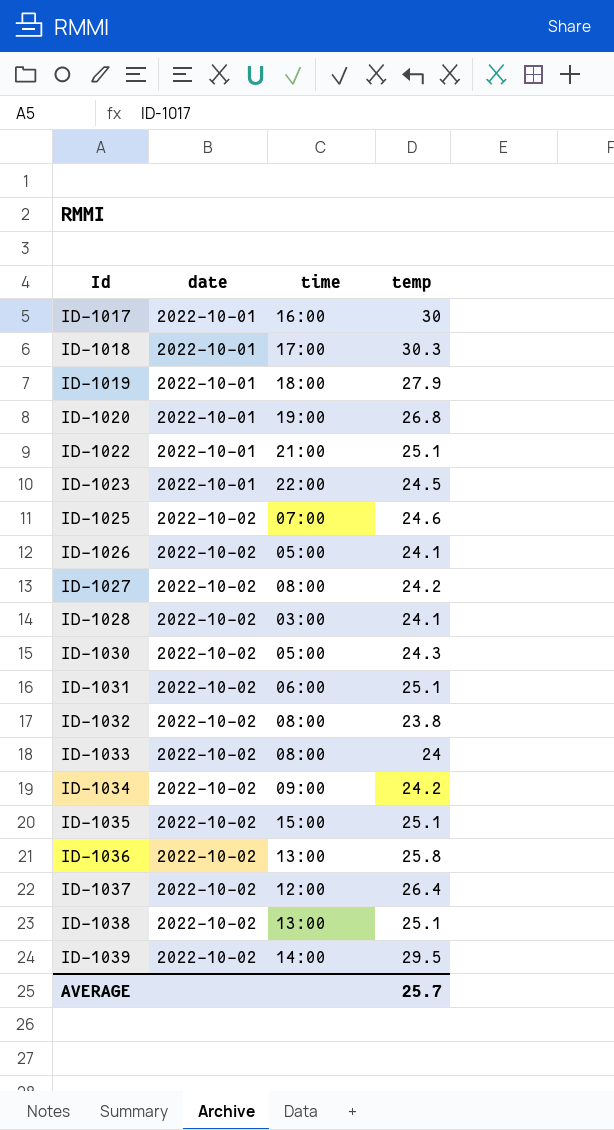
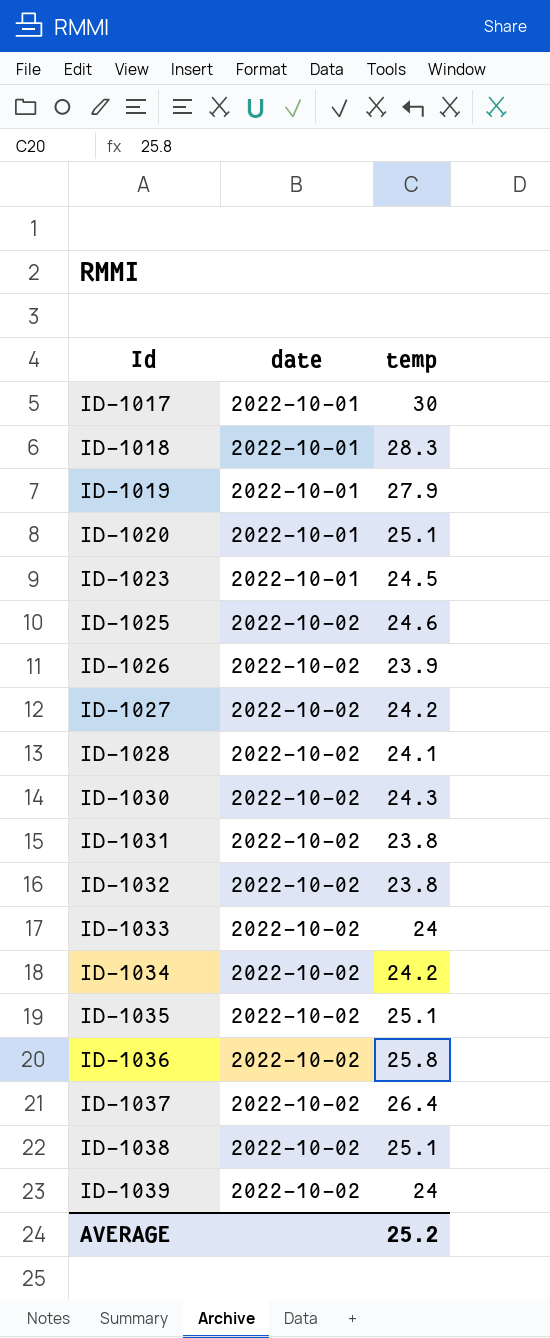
column time | position: 3 -> none
row ID-1022: 2022-10-01 | 21:00 | 25.1 -> none
ID-1018 | temp: 30.3 -> 28.3
ID-1020 | temp: 26.8 -> 25.1
ID-1026 | temp: 24.1 -> 23.9
ID-1031 | temp: 25.1 -> 23.8
ID-1039 | temp: 29.5 -> 24
AVERAGE | temp: 25.7 -> 25.2

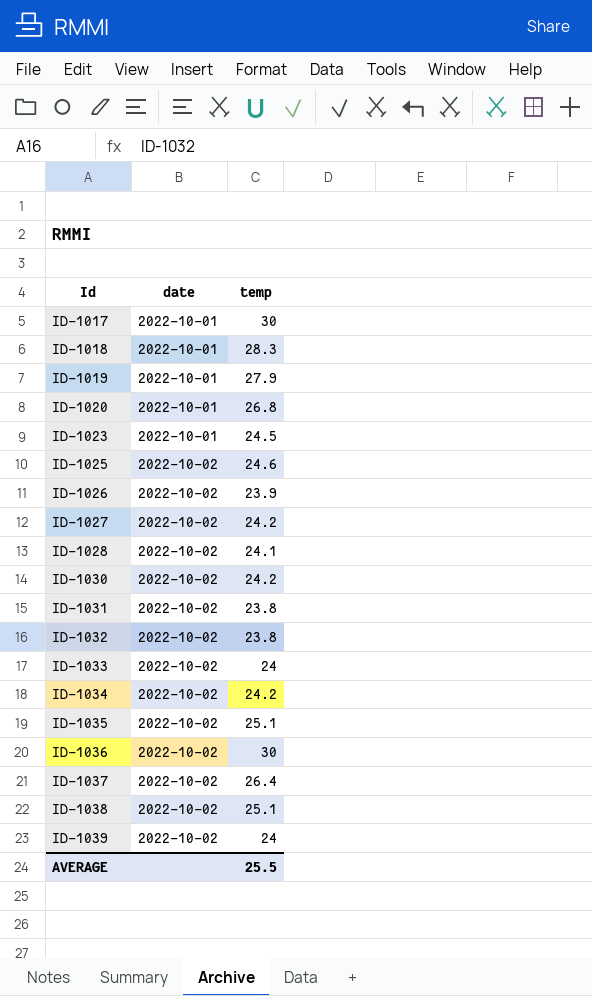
ID-1020 | temp: 25.1 -> 26.8
ID-1030 | temp: 24.3 -> 24.2
ID-1036 | temp: 25.8 -> 30
AVERAGE | temp: 25.2 -> 25.5

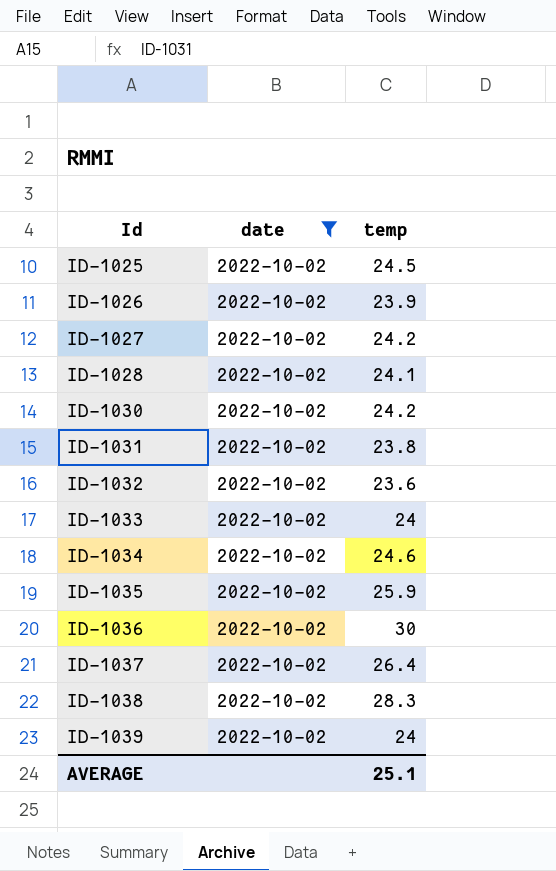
filter: none -> date = 2022-10-02
ID-1025 | temp: 24.6 -> 24.5
ID-1032 | temp: 23.8 -> 23.6
ID-1034 | temp: 24.2 -> 24.6
ID-1035 | temp: 25.1 -> 25.9
ID-1038 | temp: 25.1 -> 28.3
AVERAGE | temp: 25.5 -> 25.1

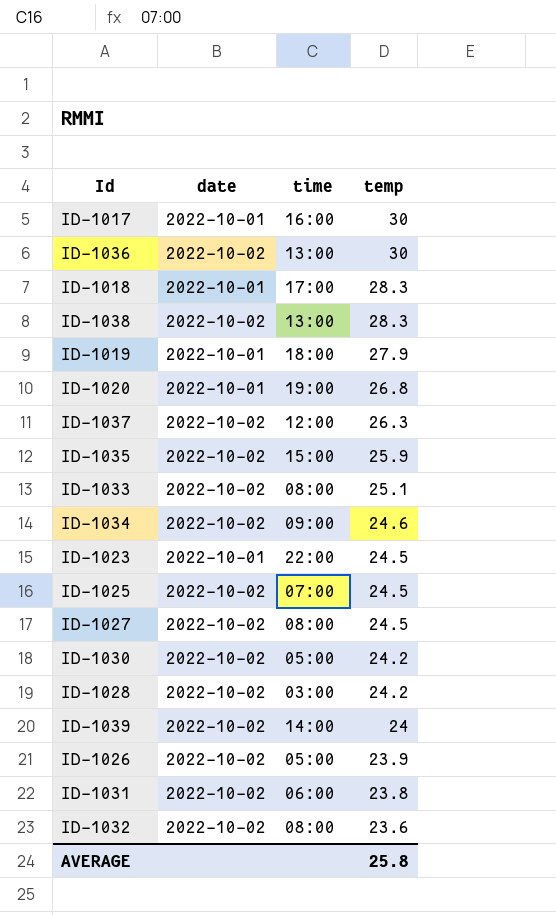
filter: date = 2022-10-02 -> none
row order: Id ascending -> temp descending
column time | position: none -> 3
ID-1037 | temp: 26.4 -> 26.3
ID-1033 | temp: 24 -> 25.1
ID-1027 | temp: 24.2 -> 24.5
ID-1028 | temp: 24.1 -> 24.2
AVERAGE | temp: 25.1 -> 25.8

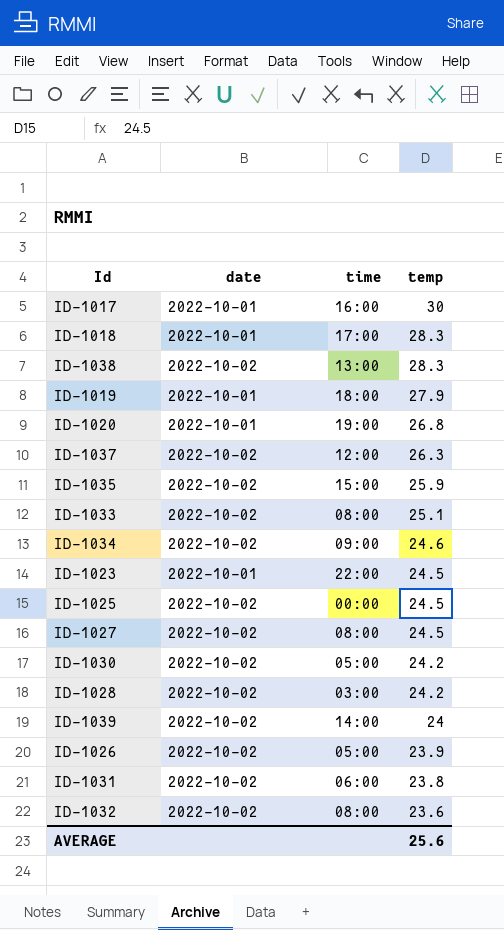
row ID-1036: 2022-10-02 | 13:00 | 30 -> none
ID-1025 | time: 07:00 -> 00:00
AVERAGE | temp: 25.8 -> 25.6

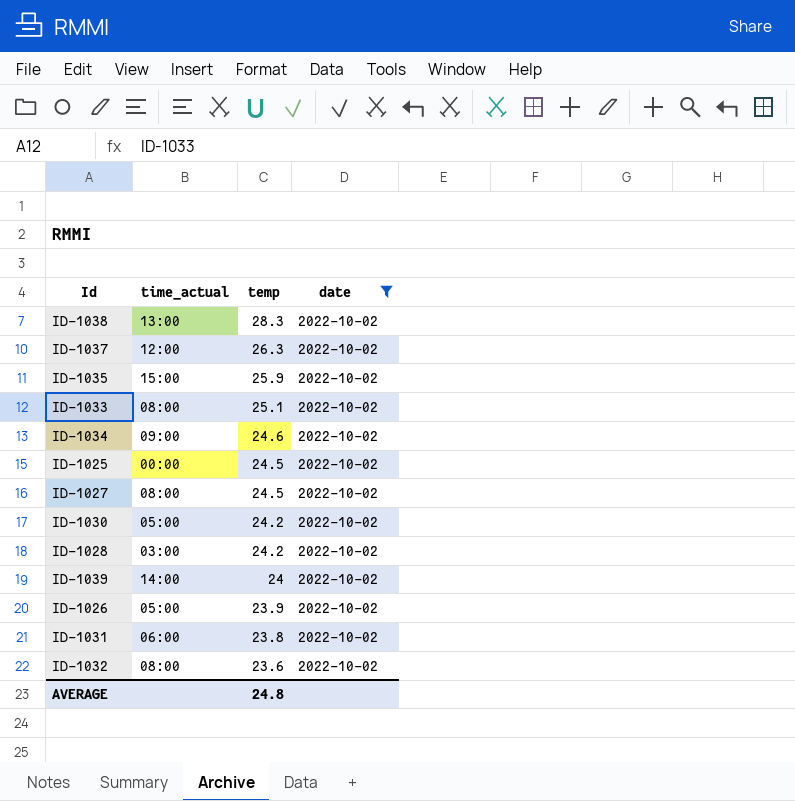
filter: none -> date = 2022-10-02
column name: time -> time_actual
column date | position: 2 -> 4
AVERAGE | temp: 25.6 -> 24.8

